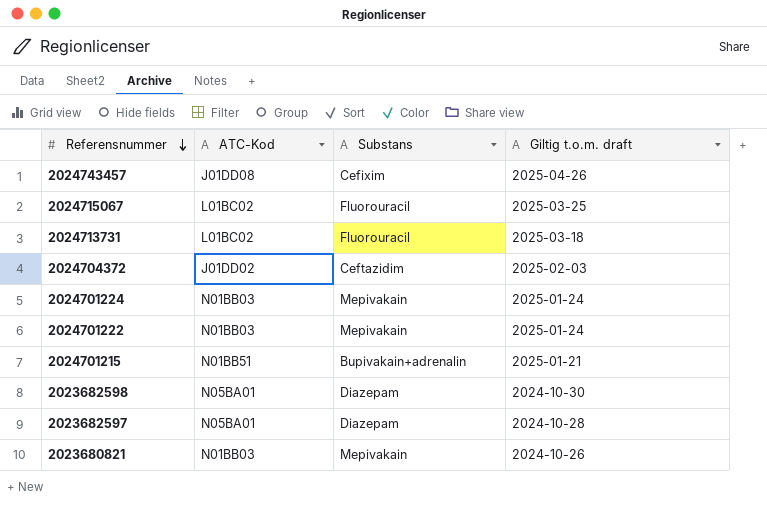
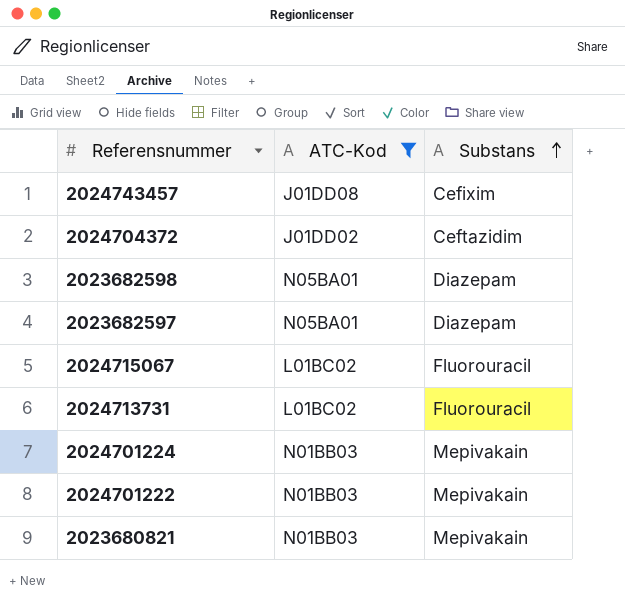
filter: none -> ATC-Kod != N01BB51
row order: Referensnummer descending -> Substans ascending
column Giltig t.o.m. draft | position: 4 -> none

